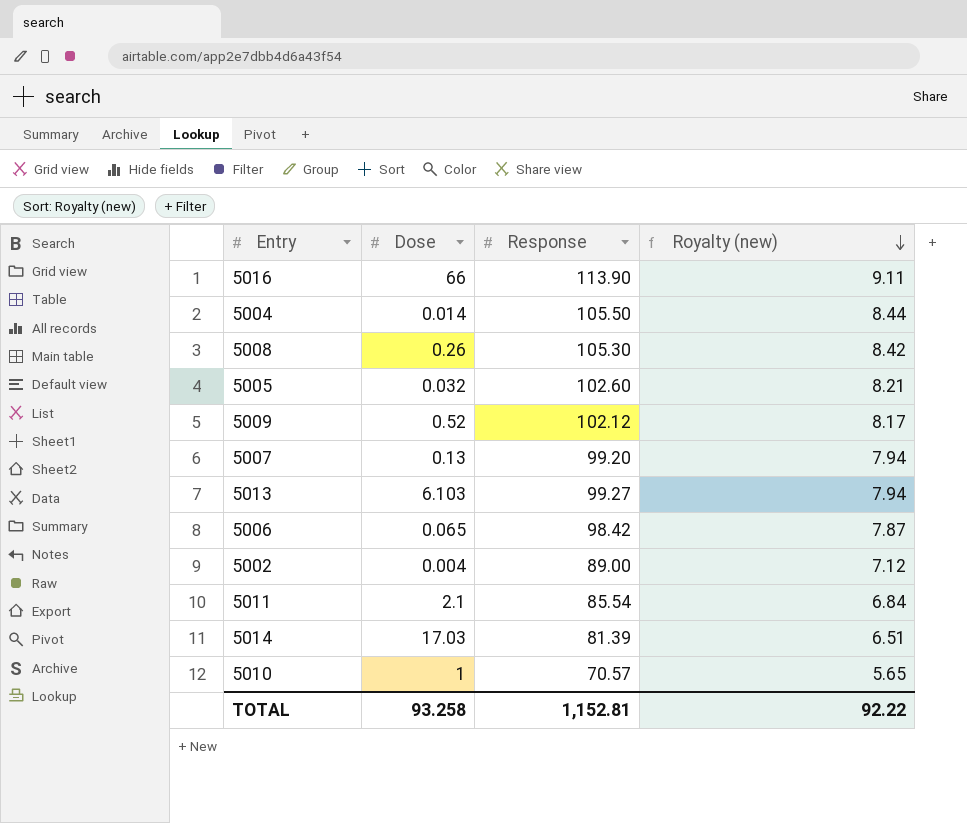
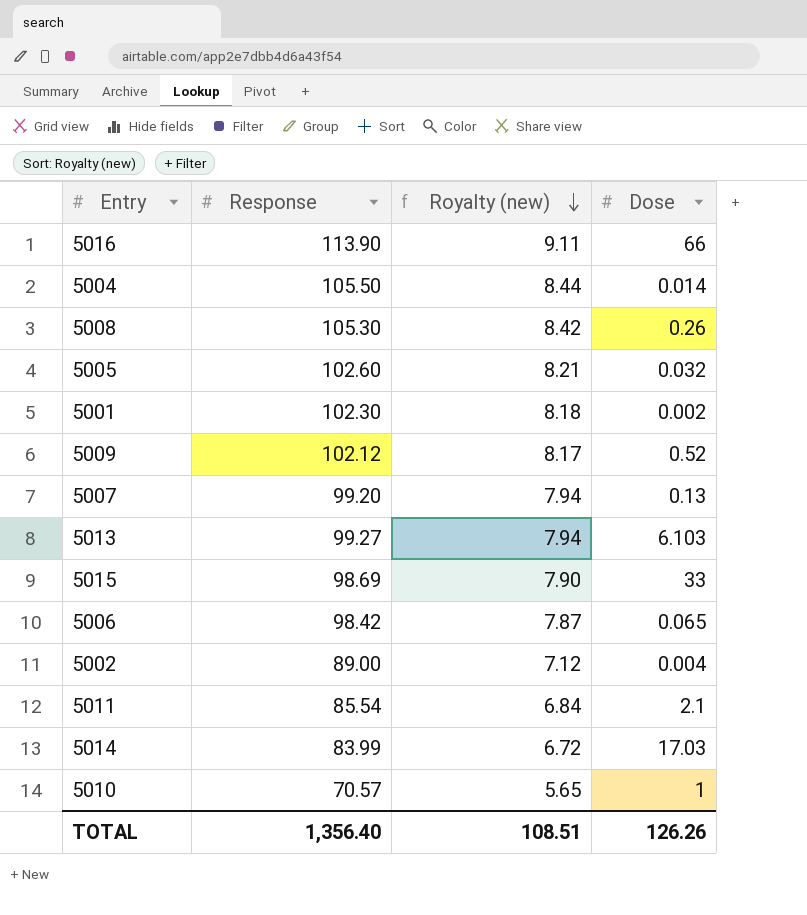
column Dose | position: 2 -> 4
row 5001: none -> 102.30 | 8.18 | 0.002
row 5015: none -> 98.69 | 7.90 | 33
5014 | Response: 81.39 -> 83.99
5014 | Royalty (new): 6.51 -> 6.72
TOTAL | Response: 1,152.81 -> 1,356.40
TOTAL | Royalty (new): 92.22 -> 108.51
TOTAL | Dose: 93.258 -> 126.26

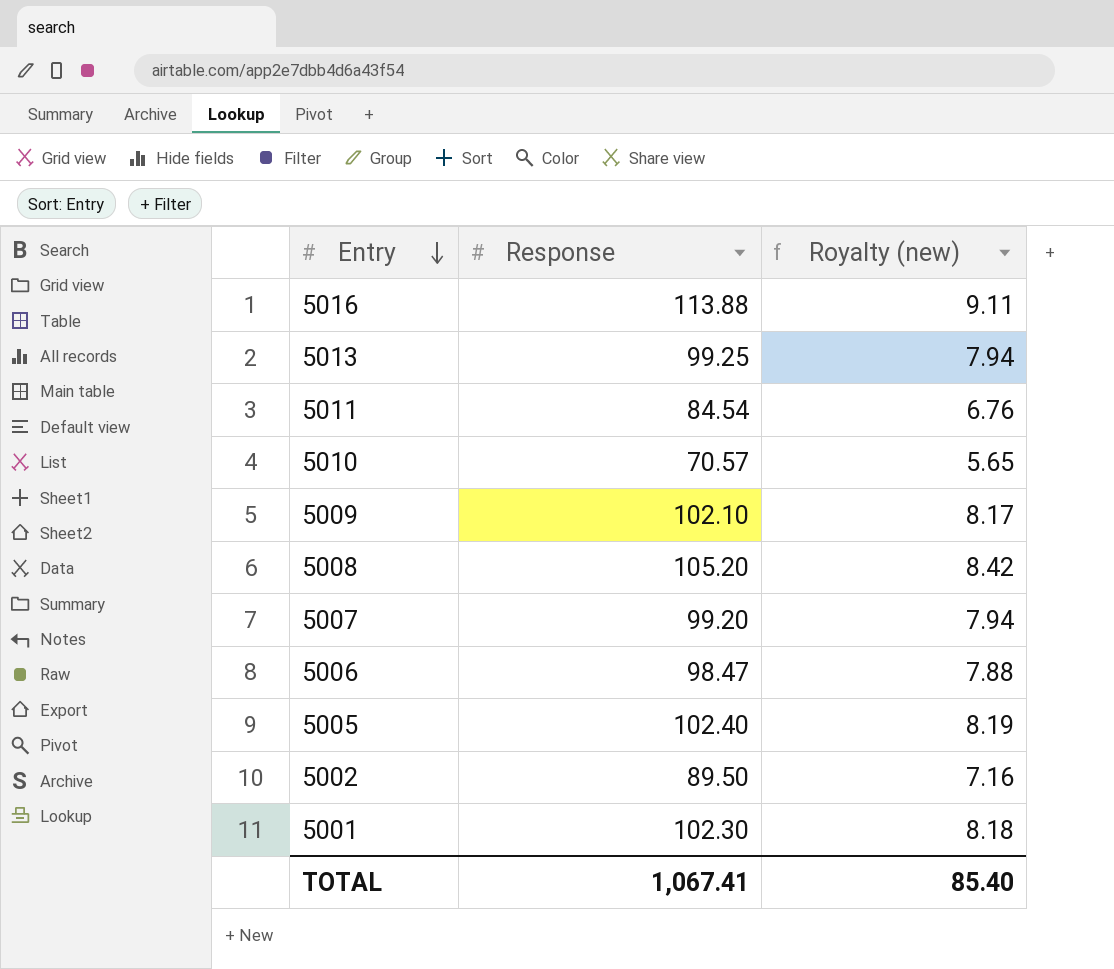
row order: Royalty (new) descending -> Entry descending
column Dose | position: 4 -> none
row 5004: 105.50 | 8.44 | 0.014 -> none
row 5015: 98.69 | 7.90 | 33 -> none
row 5014: 83.99 | 6.72 | 17.03 -> none
5016 | Response: 113.90 -> 113.88
5013 | Response: 99.27 -> 99.25
5011 | Response: 85.54 -> 84.54
5011 | Royalty (new): 6.84 -> 6.76
5009 | Response: 102.12 -> 102.10
5008 | Response: 105.30 -> 105.20
5006 | Response: 98.42 -> 98.47
5006 | Royalty (new): 7.87 -> 7.88
5005 | Response: 102.60 -> 102.40
5005 | Royalty (new): 8.21 -> 8.19
5002 | Response: 89.00 -> 89.50
5002 | Royalty (new): 7.12 -> 7.16
TOTAL | Response: 1,356.40 -> 1,067.41
TOTAL | Royalty (new): 108.51 -> 85.40

